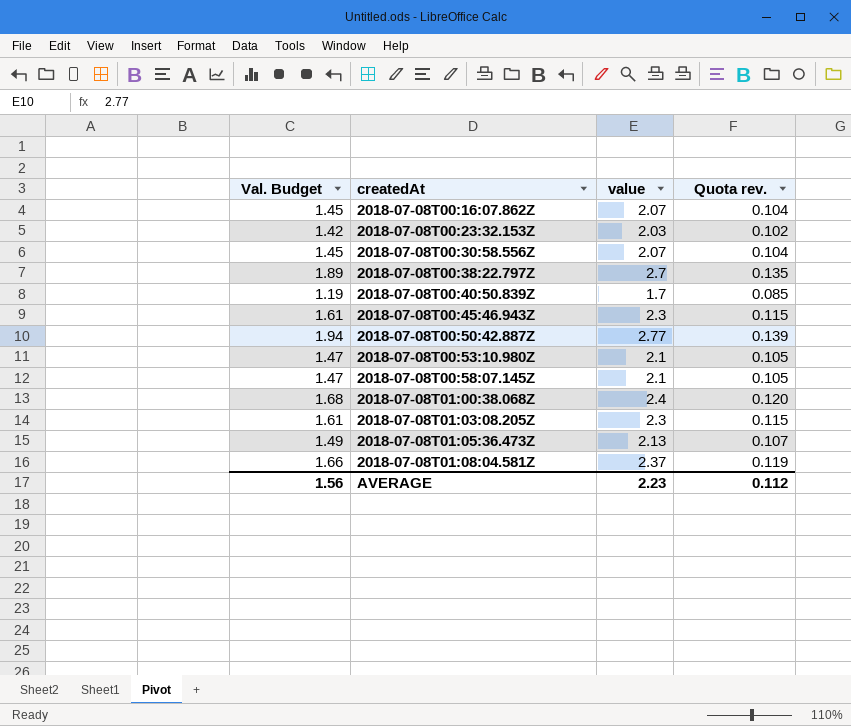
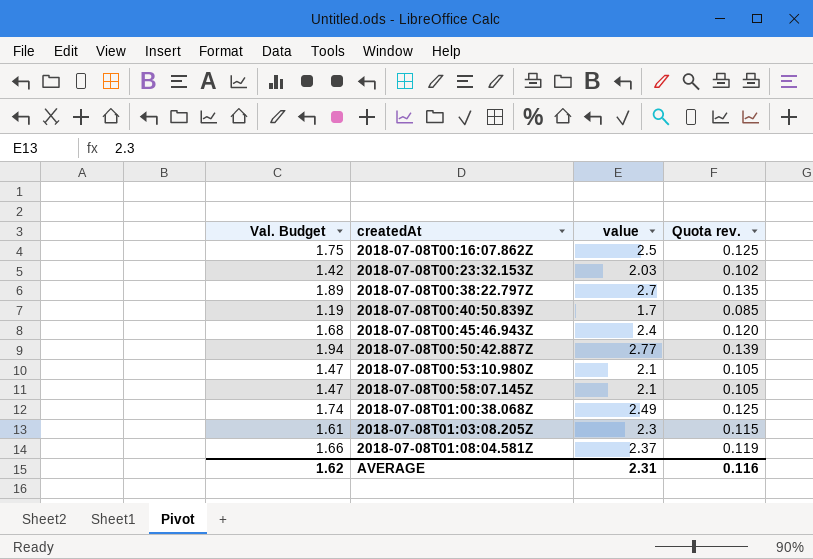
row 2018-07-08T00:30:58.556Z: 1.45 | 2.07 | 0.104 -> none
row 2018-07-08T01:05:36.473Z: 1.49 | 2.13 | 0.107 -> none
2018-07-08T00:16:07.862Z | Val. Budget: 1.45 -> 1.75
2018-07-08T00:16:07.862Z | value: 2.07 -> 2.5
2018-07-08T00:16:07.862Z | Quota rev.: 0.104 -> 0.125
2018-07-08T00:45:46.943Z | Val. Budget: 1.61 -> 1.68
2018-07-08T00:45:46.943Z | value: 2.3 -> 2.4
2018-07-08T00:45:46.943Z | Quota rev.: 0.115 -> 0.120
2018-07-08T01:00:38.068Z | Val. Budget: 1.68 -> 1.74
2018-07-08T01:00:38.068Z | value: 2.4 -> 2.49
2018-07-08T01:00:38.068Z | Quota rev.: 0.120 -> 0.125
AVERAGE | Val. Budget: 1.56 -> 1.62
AVERAGE | value: 2.23 -> 2.31
AVERAGE | Quota rev.: 0.112 -> 0.116

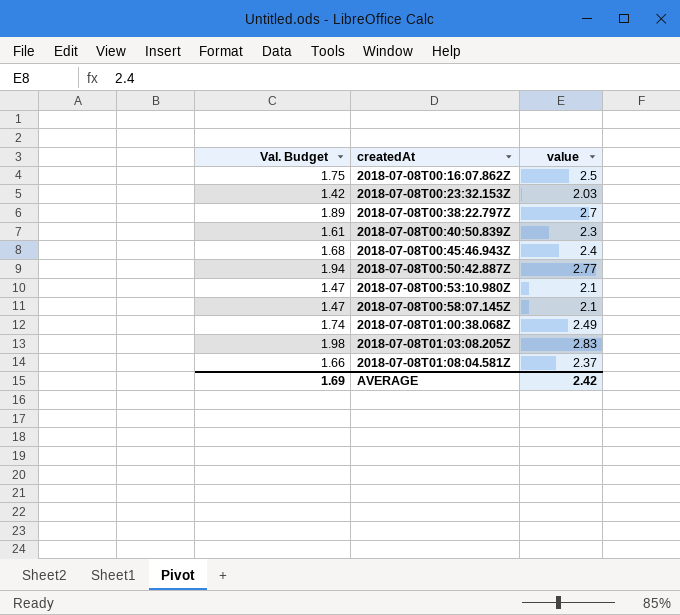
column Quota rev. | formula: [value] * 0.05 -> none
2018-07-08T00:40:50.839Z | Val. Budget: 1.19 -> 1.61
2018-07-08T00:40:50.839Z | value: 1.7 -> 2.3
2018-07-08T01:03:08.205Z | Val. Budget: 1.61 -> 1.98
2018-07-08T01:03:08.205Z | value: 2.3 -> 2.83
AVERAGE | Val. Budget: 1.62 -> 1.69
AVERAGE | value: 2.31 -> 2.42

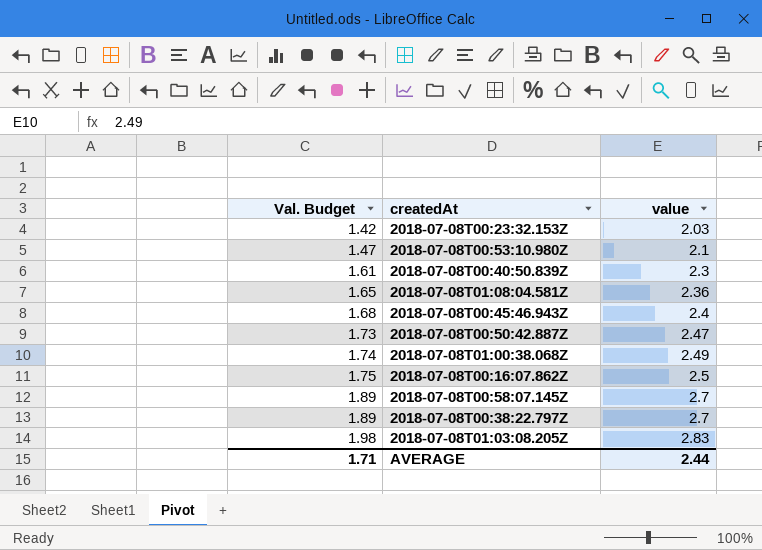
row order: createdAt ascending -> Val. Budget ascending
2018-07-08T01:08:04.581Z | Val. Budget: 1.66 -> 1.65
2018-07-08T01:08:04.581Z | value: 2.37 -> 2.36
2018-07-08T00:50:42.887Z | Val. Budget: 1.94 -> 1.73
2018-07-08T00:50:42.887Z | value: 2.77 -> 2.47
2018-07-08T00:58:07.145Z | Val. Budget: 1.47 -> 1.89
2018-07-08T00:58:07.145Z | value: 2.1 -> 2.7
AVERAGE | Val. Budget: 1.69 -> 1.71
AVERAGE | value: 2.42 -> 2.44

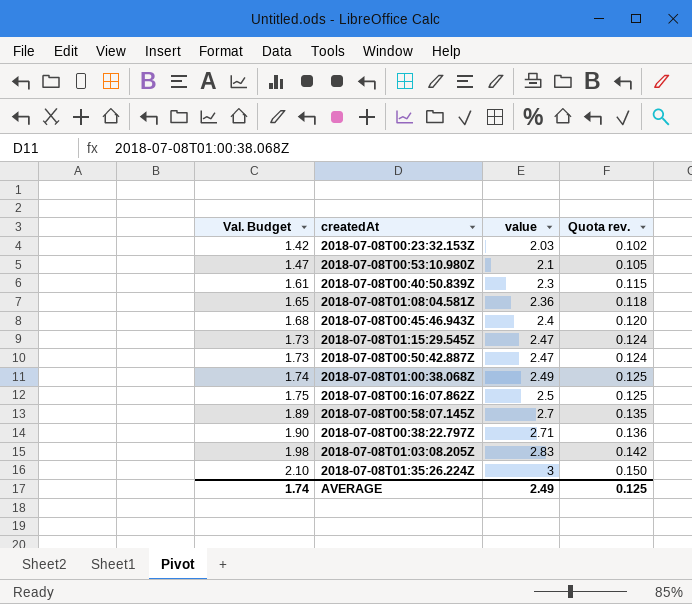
column Quota rev. | formula: none -> [value] * 0.05
row 2018-07-08T01:15:29.545Z: none -> 1.73 | 2.47 | 0.124
2018-07-08T00:38:22.797Z | Val. Budget: 1.89 -> 1.90
2018-07-08T00:38:22.797Z | value: 2.7 -> 2.71
row 2018-07-08T01:35:26.224Z: none -> 2.10 | 3 | 0.150
AVERAGE | Val. Budget: 1.71 -> 1.74
AVERAGE | value: 2.44 -> 2.49

